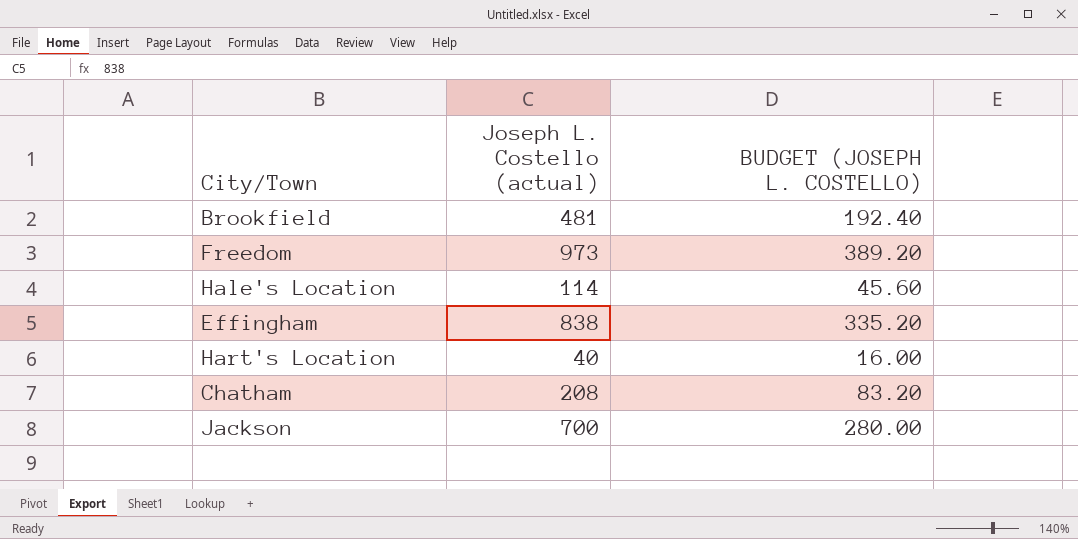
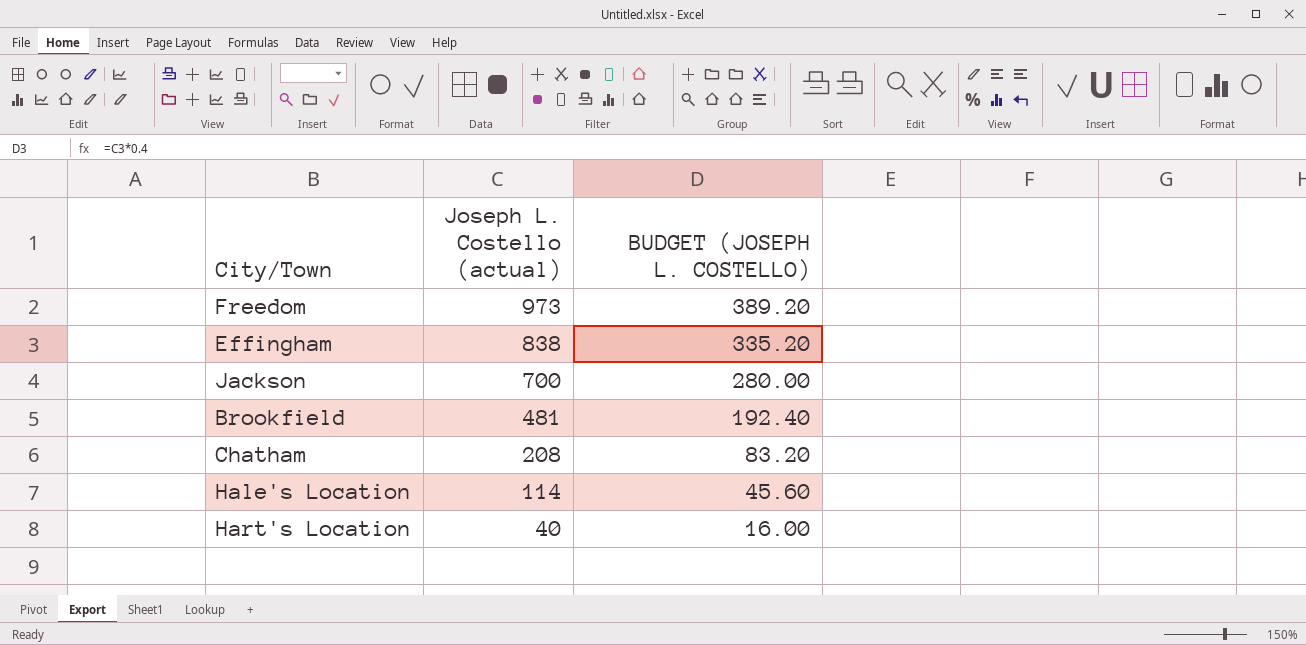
row order: none -> Joseph L. Costello (actual) descending

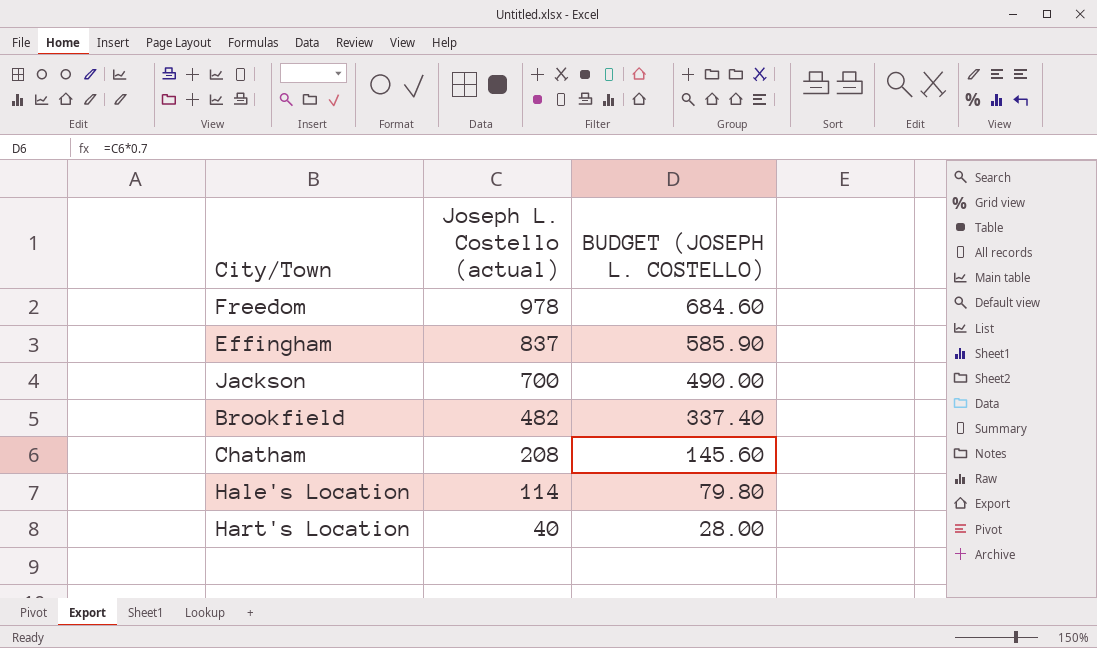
column BUDGET (JOSEPH L. COSTELLO) | formula: [Joseph L. Costello (actual)] * 0.4 -> [Joseph L. Costello (actual)] * 0.7
Freedom | Joseph L. Costello (actual): 973 -> 978
Effingham | Joseph L. Costello (actual): 838 -> 837
Brookfield | Joseph L. Costello (actual): 481 -> 482

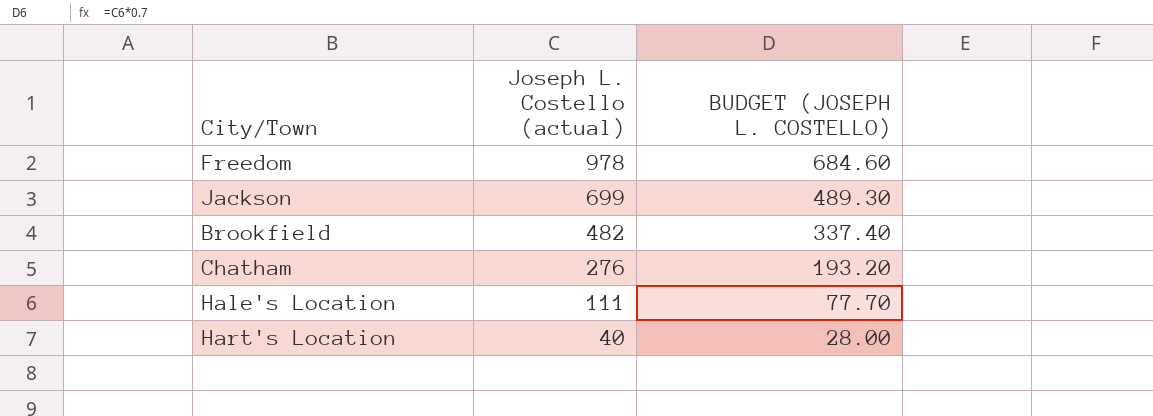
row Effingham: 837 | 585.90 -> none
Jackson | Joseph L. Costello (actual): 700 -> 699
Jackson | BUDGET (JOSEPH L. COSTELLO): 490.00 -> 489.30
Chatham | Joseph L. Costello (actual): 208 -> 276
Chatham | BUDGET (JOSEPH L. COSTELLO): 145.60 -> 193.20
Hale's Location | Joseph L. Costello (actual): 114 -> 111
Hale's Location | BUDGET (JOSEPH L. COSTELLO): 79.80 -> 77.70

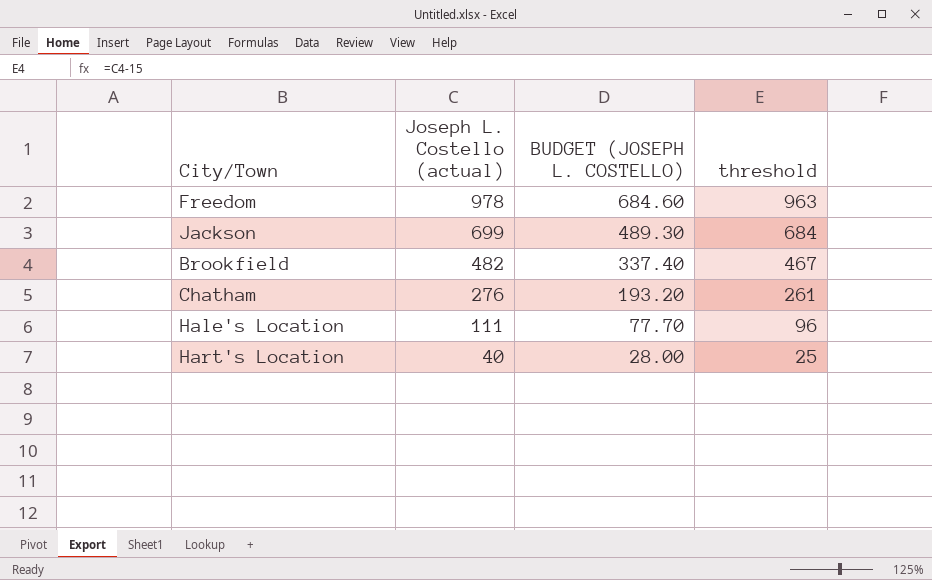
column threshold | formula: none -> [Joseph L. Costello (actual)] - 15

